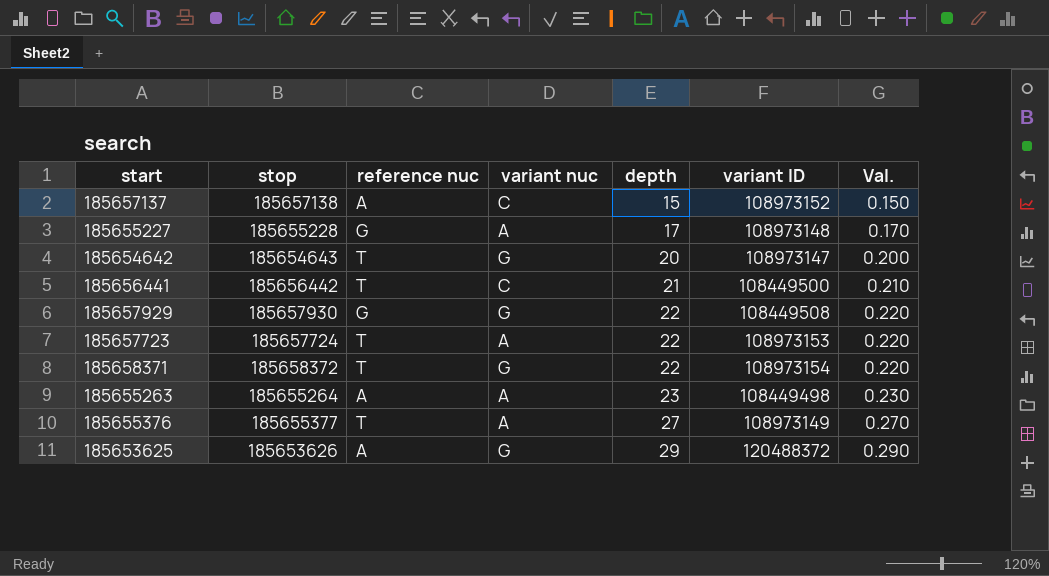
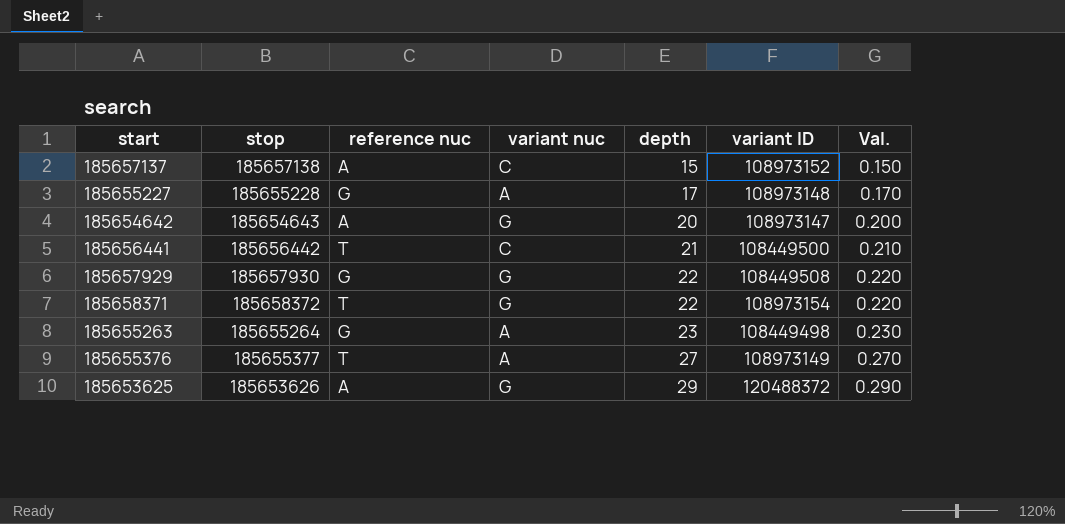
row 185657723: 185657724 | T | A | 22 | 108973153 | 0.220 -> none
185654642 | reference nuc: T -> A
185655263 | reference nuc: A -> G

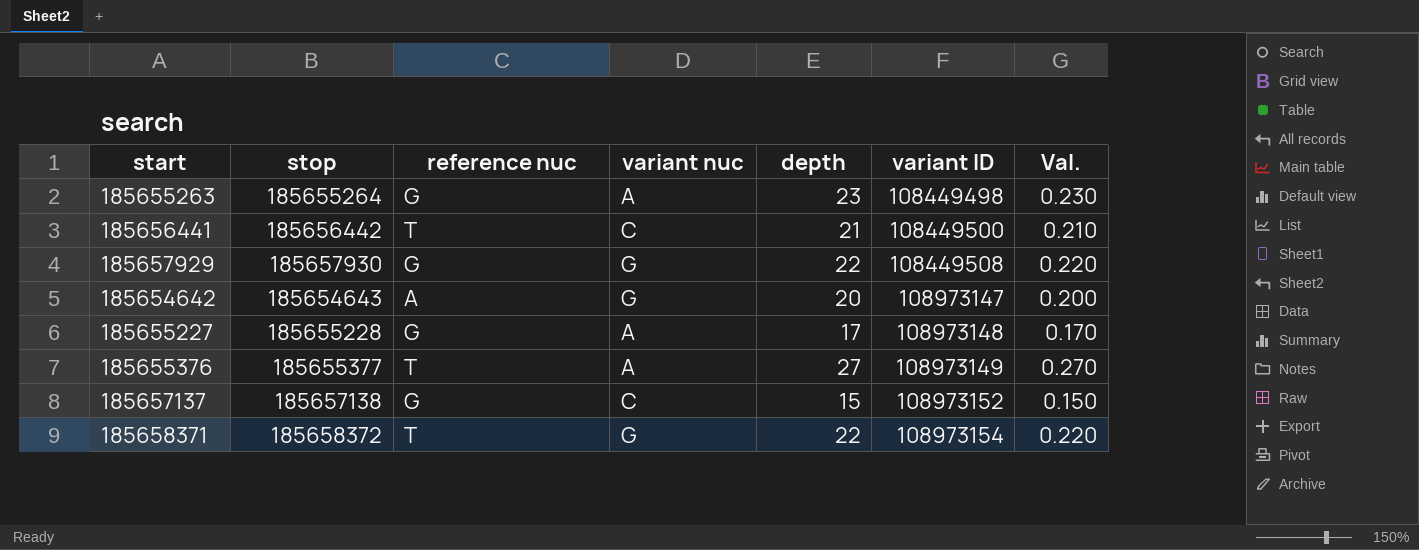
row order: depth ascending -> variant ID ascending
row 185653625: 185653626 | A | G | 29 | 120488372 | 0.290 -> none
185657137 | reference nuc: A -> G

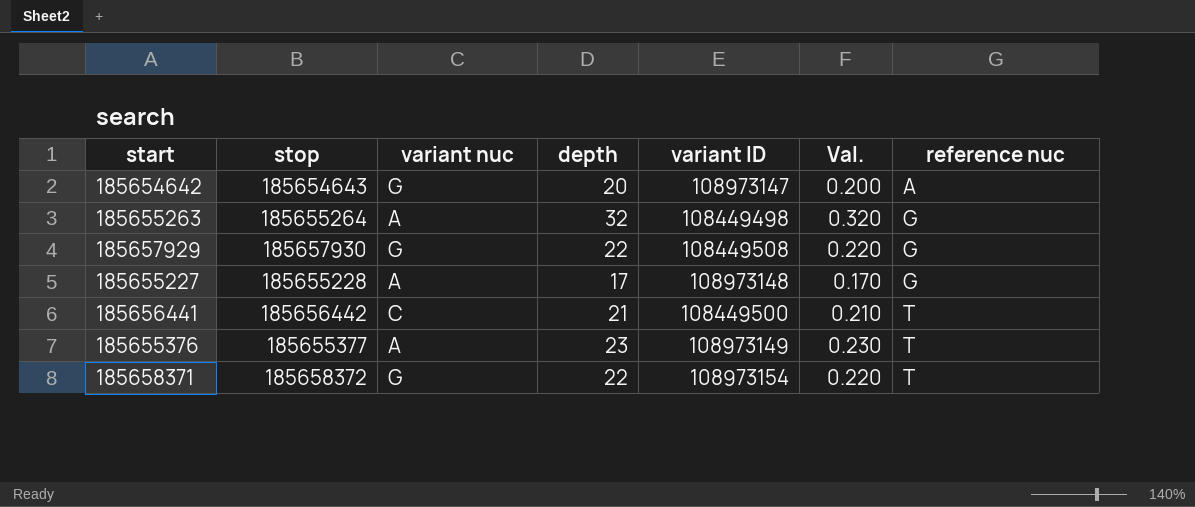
row order: variant ID ascending -> reference nuc ascending
column reference nuc | position: 3 -> 7
row 185657137: 185657138 | G | C | 15 | 108973152 | 0.150 -> none
185655263 | depth: 23 -> 32
185655263 | Val.: 0.230 -> 0.320
185655376 | depth: 27 -> 23
185655376 | Val.: 0.270 -> 0.230

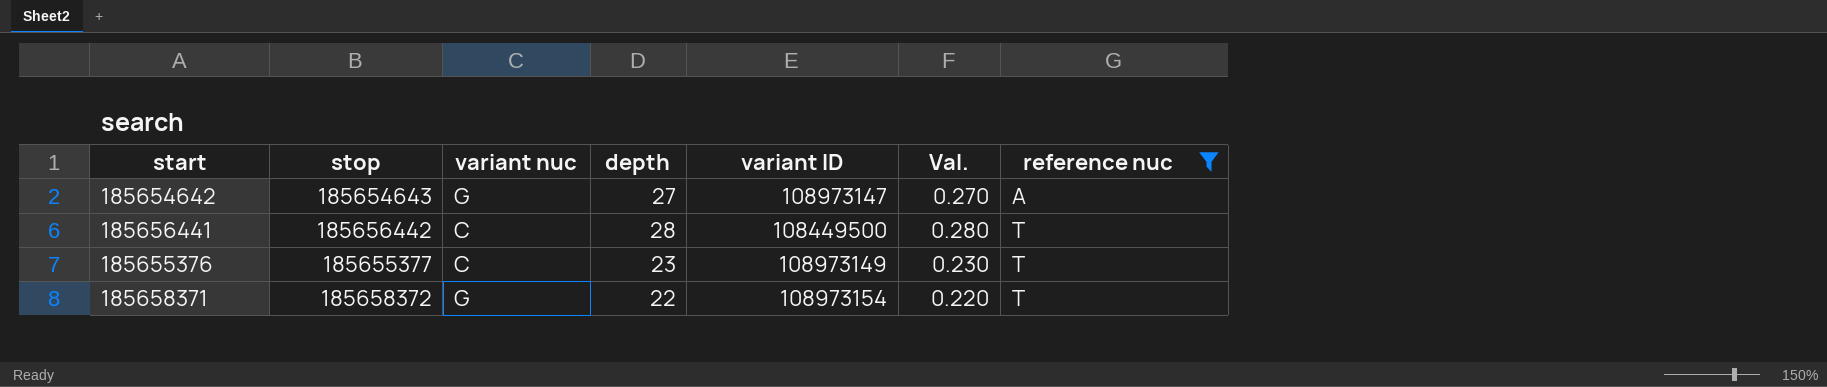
filter: none -> reference nuc != G
185654642 | depth: 20 -> 27
185654642 | Val.: 0.200 -> 0.270
185656441 | depth: 21 -> 28
185656441 | Val.: 0.210 -> 0.280
185655376 | variant nuc: A -> C

